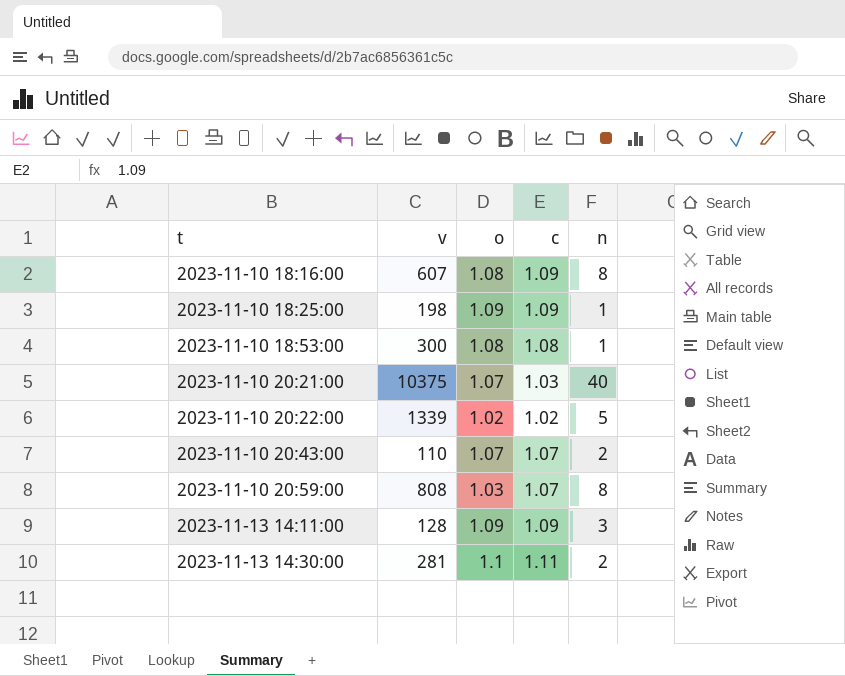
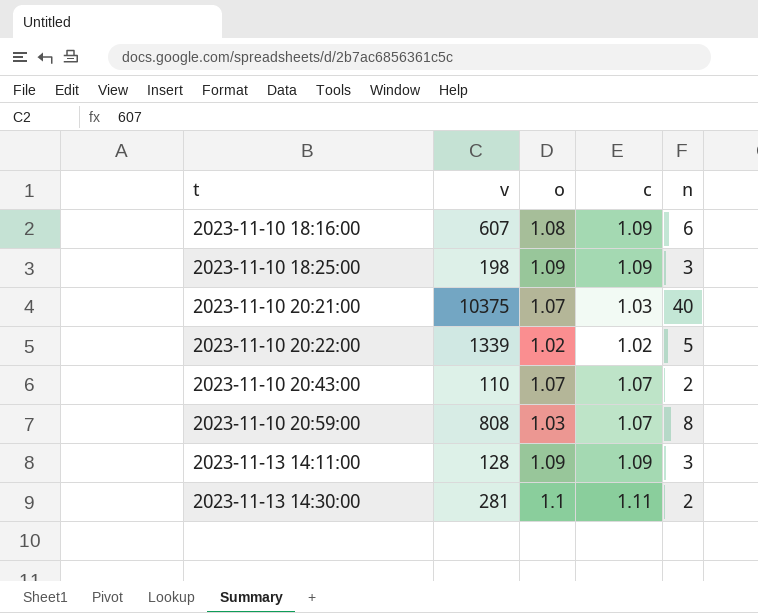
row 2023-11-10 18:53:00: 300 | 1.08 | 1.08 | 1 -> none
2023-11-10 18:16:00 | n: 8 -> 6
2023-11-10 18:25:00 | n: 1 -> 3

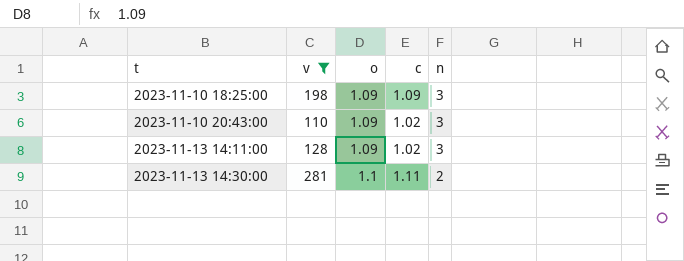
filter: none -> v <= 281
2023-11-10 20:43:00 | o: 1.07 -> 1.09
2023-11-10 20:43:00 | c: 1.07 -> 1.02
2023-11-10 20:43:00 | n: 2 -> 3
2023-11-13 14:11:00 | c: 1.09 -> 1.02

